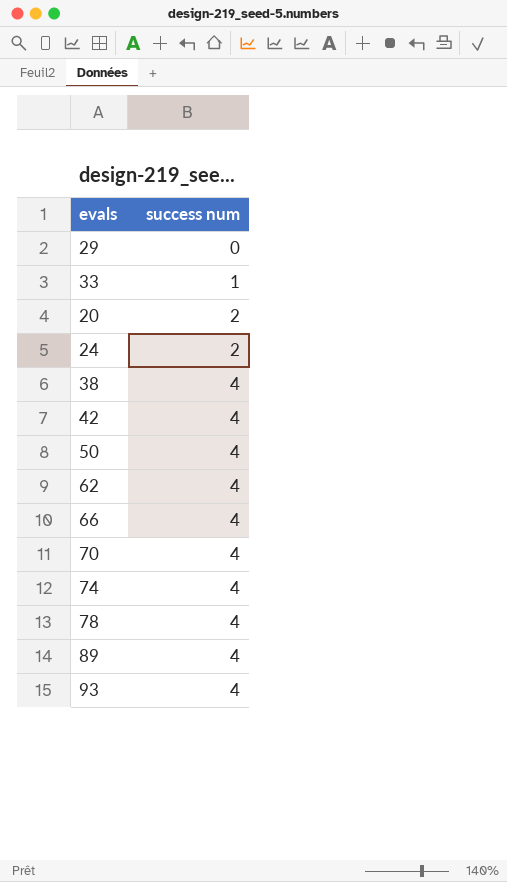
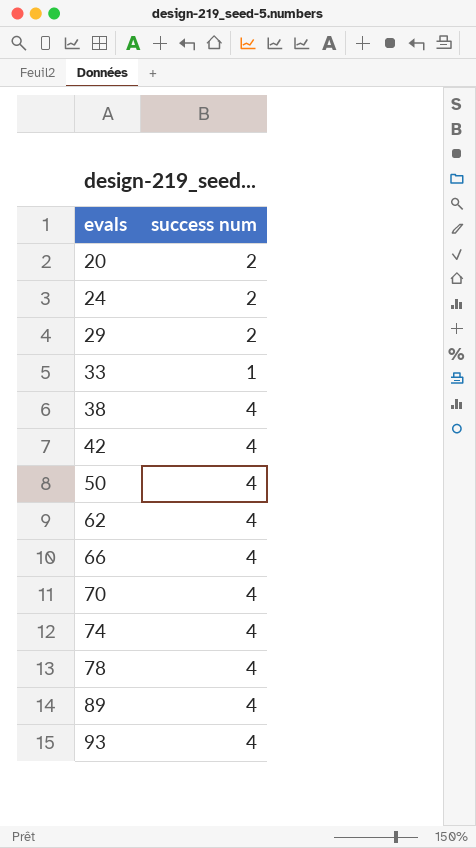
row order: success num ascending -> evals ascending
29 | success num: 0 -> 2

